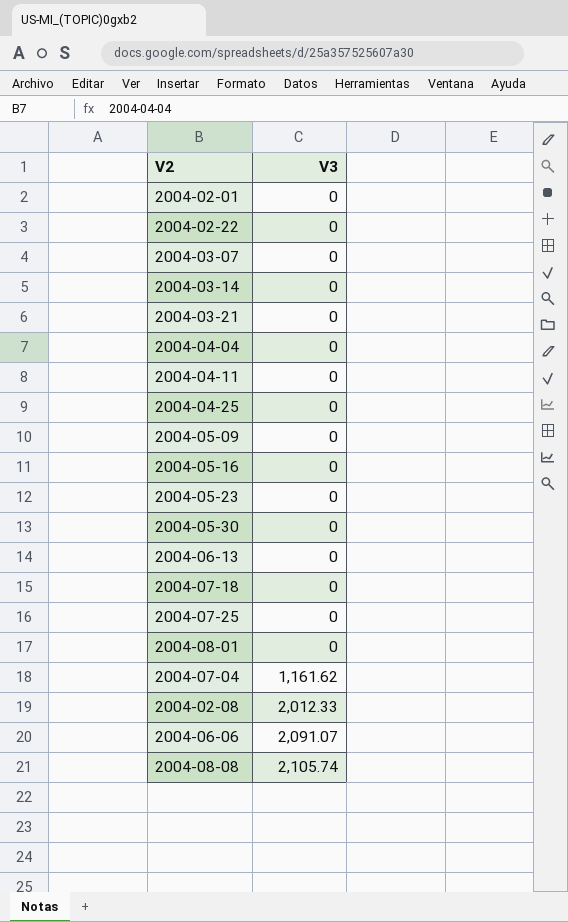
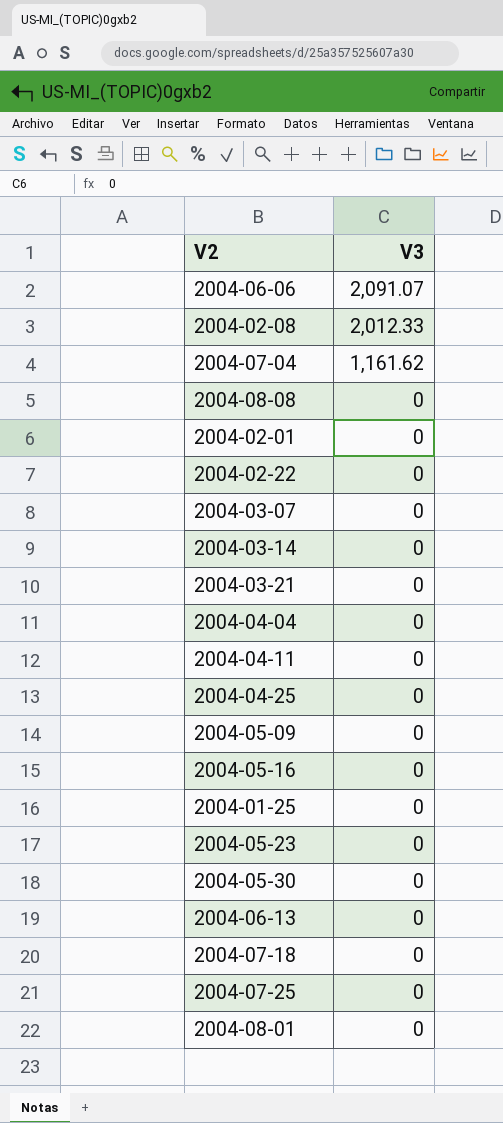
row order: V3 ascending -> V3 descending
2004-08-08 | V3: 2,105.74 -> 0
row 2004-01-25: none -> 0

